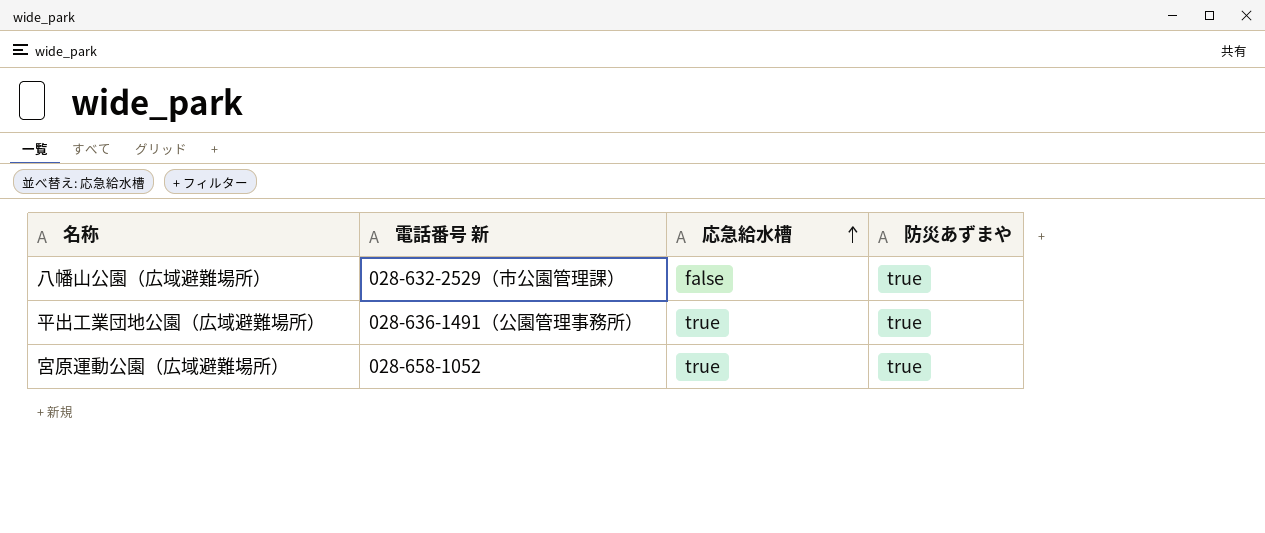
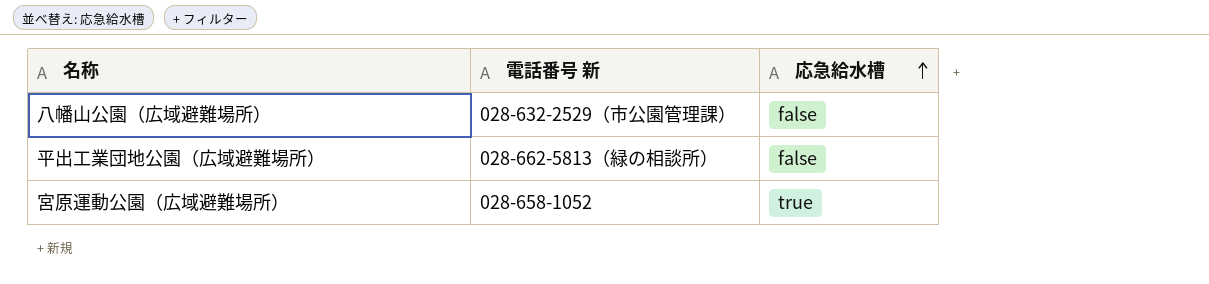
column 防災あずまや | position: 4 -> none
平出工業団地公園（広域避難場所） | 電話番号 新: 028-636-1491（公園管理事務所） -> 028-662-5813（緑の相談所）
平出工業団地公園（広域避難場所） | 応急給水槽: true -> false

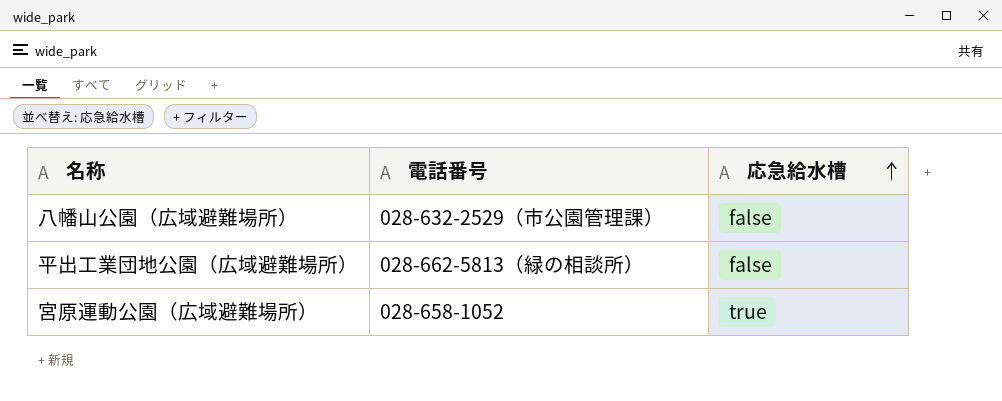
column name: 電話番号 新 -> 電話番号

